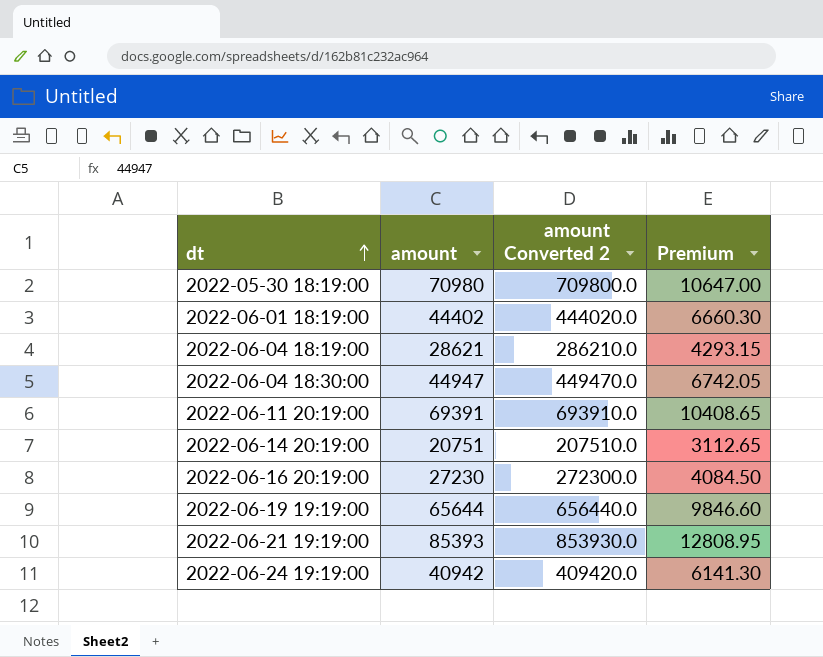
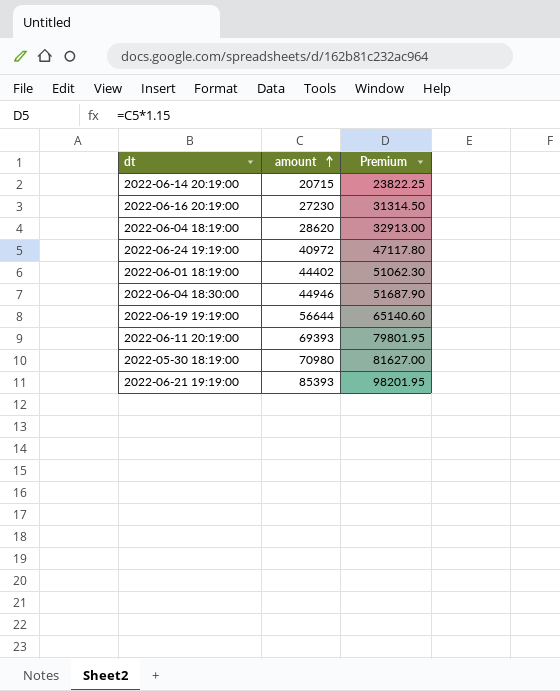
row order: dt ascending -> amount ascending
column amount Converted 2 | formula: [amount] * 10 -> none
column Premium | formula: [amount] * 0.15 -> [amount] * 1.15
2022-06-14 20:19:00 | amount: 20751 -> 20715
2022-06-04 18:19:00 | amount: 28621 -> 28620
2022-06-24 19:19:00 | amount: 40942 -> 40972
2022-06-04 18:30:00 | amount: 44947 -> 44946
2022-06-19 19:19:00 | amount: 65644 -> 56644
2022-06-11 20:19:00 | amount: 69391 -> 69393

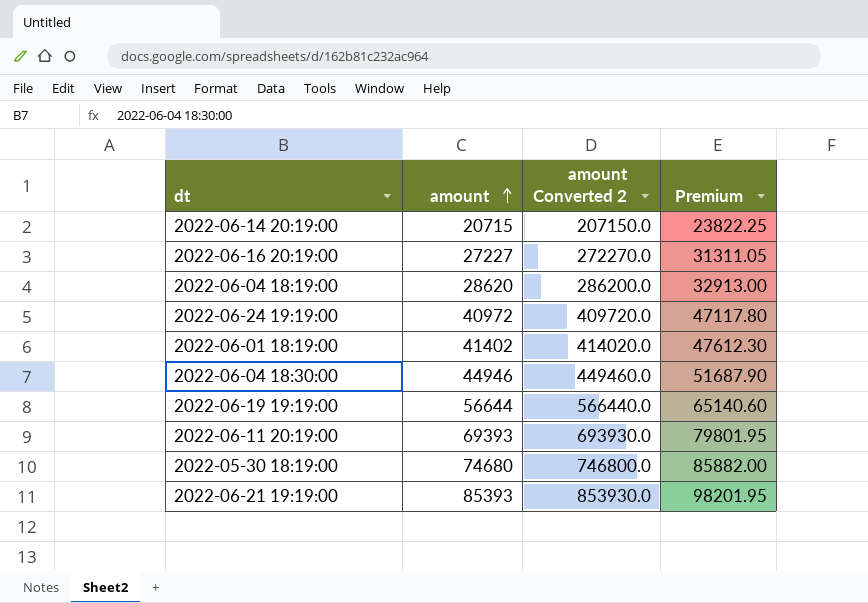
column amount Converted 2 | formula: none -> [amount] * 10
2022-06-16 20:19:00 | amount: 27230 -> 27227
2022-06-16 20:19:00 | Premium: 31314.50 -> 31311.05
2022-06-01 18:19:00 | amount: 44402 -> 41402
2022-06-01 18:19:00 | Premium: 51062.30 -> 47612.30
2022-05-30 18:19:00 | amount: 70980 -> 74680
2022-05-30 18:19:00 | Premium: 81627.00 -> 85882.00

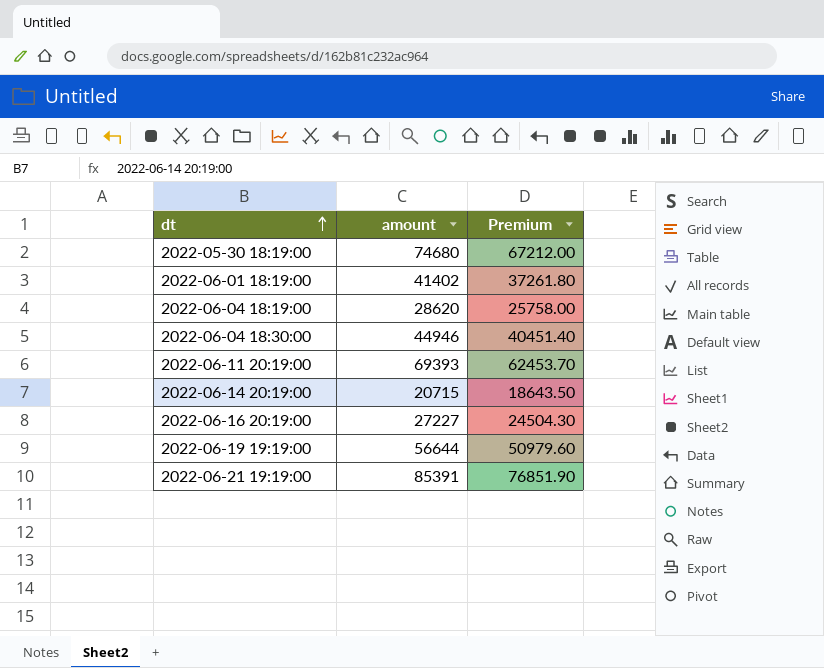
row order: amount ascending -> dt ascending
column amount Converted 2 | formula: [amount] * 10 -> none
column Premium | formula: [amount] * 1.15 -> [amount] * 0.9
row 2022-06-24 19:19:00: 40972 | 409720.0 | 47117.80 -> none
2022-06-21 19:19:00 | amount: 85393 -> 85391

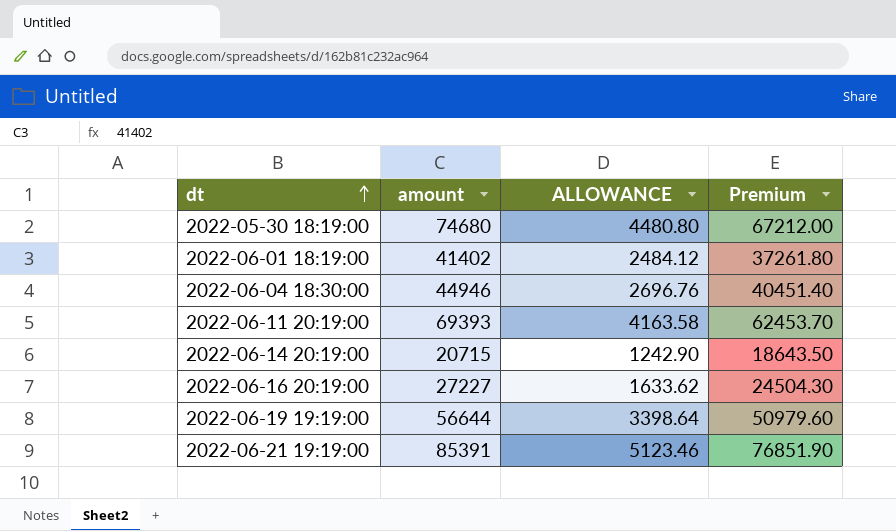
column ALLOWANCE | formula: none -> [amount] * 0.06
row 2022-06-04 18:19:00: 28620 | 25758.00 -> none

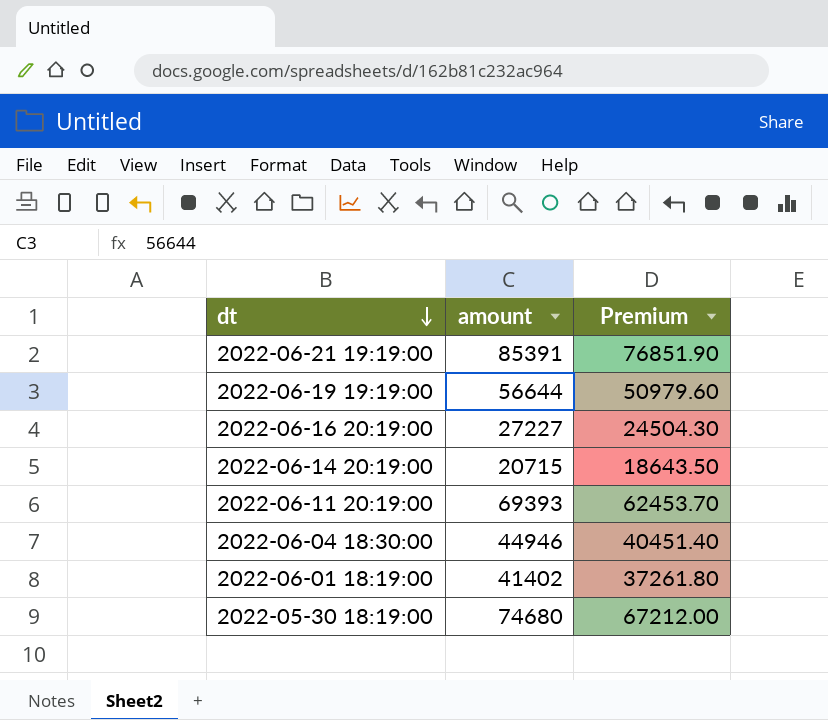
row order: dt ascending -> dt descending
column ALLOWANCE | formula: [amount] * 0.06 -> none

